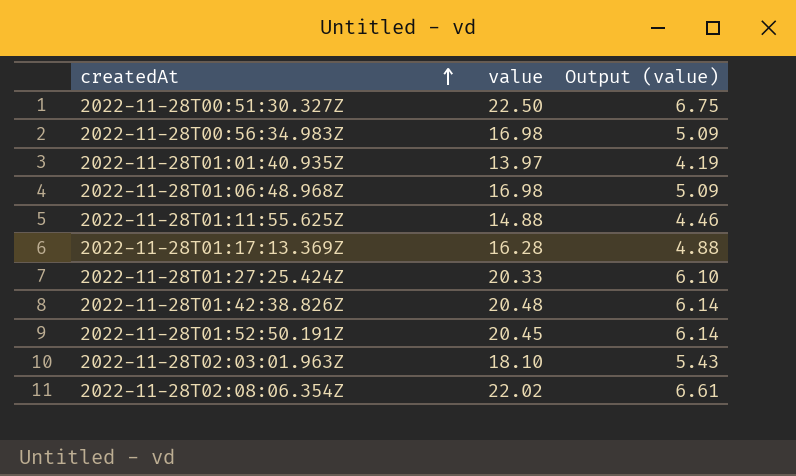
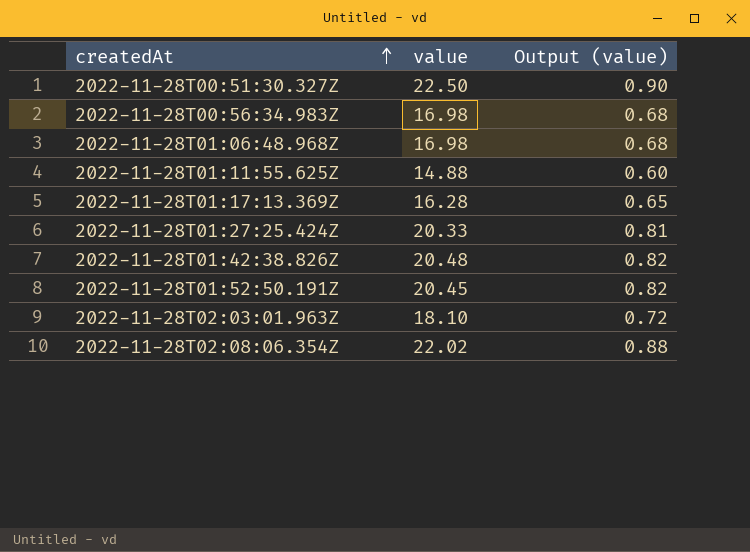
column Output (value) | formula: [value] * 0.3 -> [value] * 0.04
row 2022-11-28T01:01:40.935Z: 13.97 | 4.19 -> none

